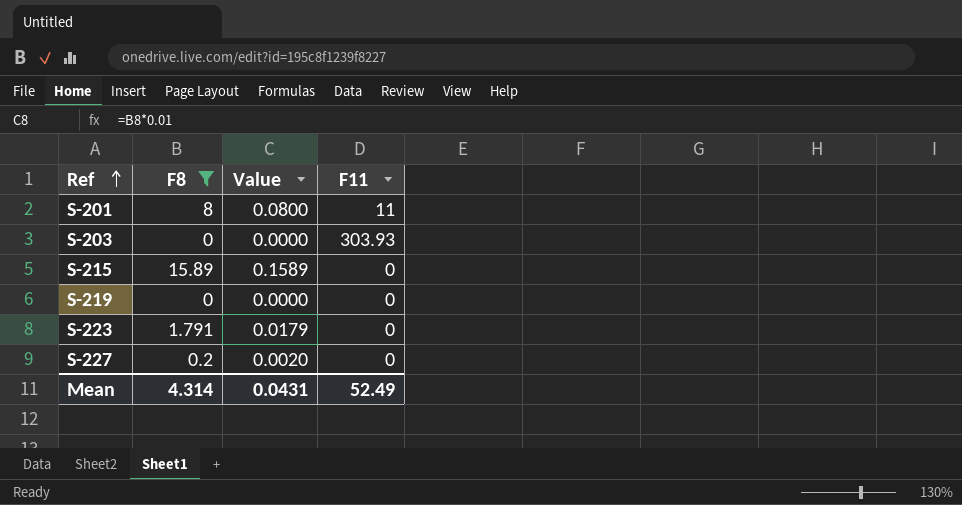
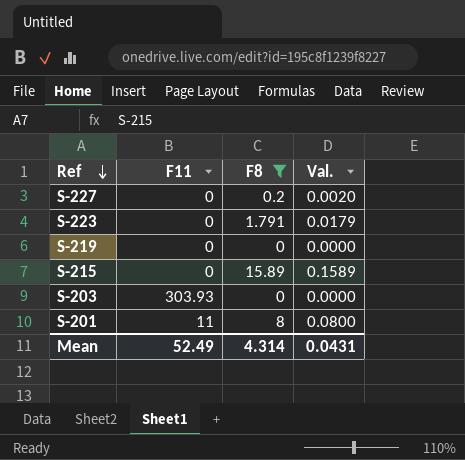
row order: Ref ascending -> Ref descending
column F11 | position: 4 -> 2
column name: Value -> Val.

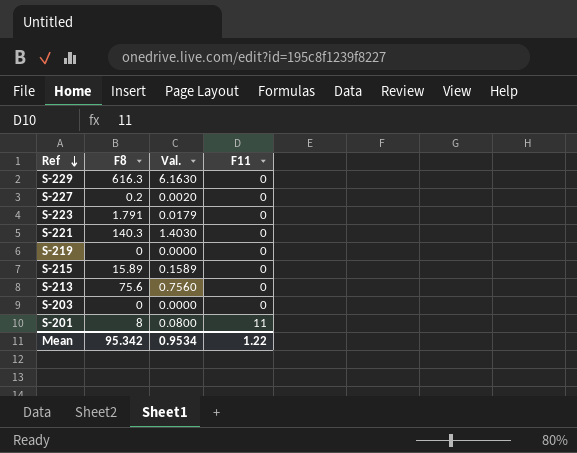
filter: F8 <= 15.89 -> none
column F11 | position: 2 -> 4
S-203 | F11: 303.93 -> 0
Mean | F8: 4.314 -> 95.342
Mean | Val.: 0.0431 -> 0.9534
Mean | F11: 52.49 -> 1.22

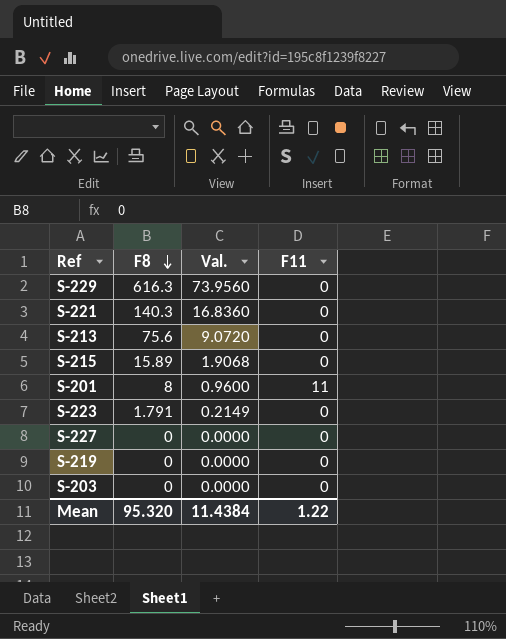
row order: Ref descending -> F8 descending
column Val. | formula: [F8] * 0.01 -> [F8] * 0.12
S-227 | F8: 0.2 -> 0
Mean | F8: 95.342 -> 95.320
Mean | Val.: 0.9534 -> 11.4384

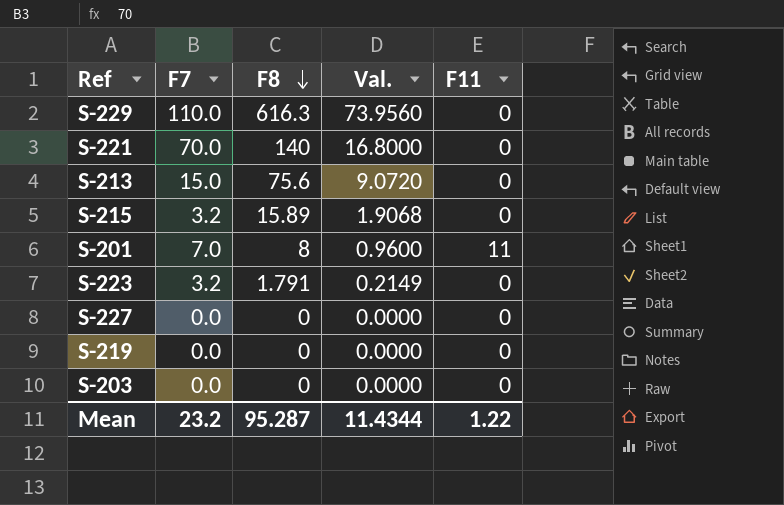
column F7 | position: none -> 2
S-221 | F8: 140.3 -> 140
S-221 | Val.: 16.8360 -> 16.8000
Mean | F8: 95.320 -> 95.287
Mean | Val.: 11.4384 -> 11.4344

